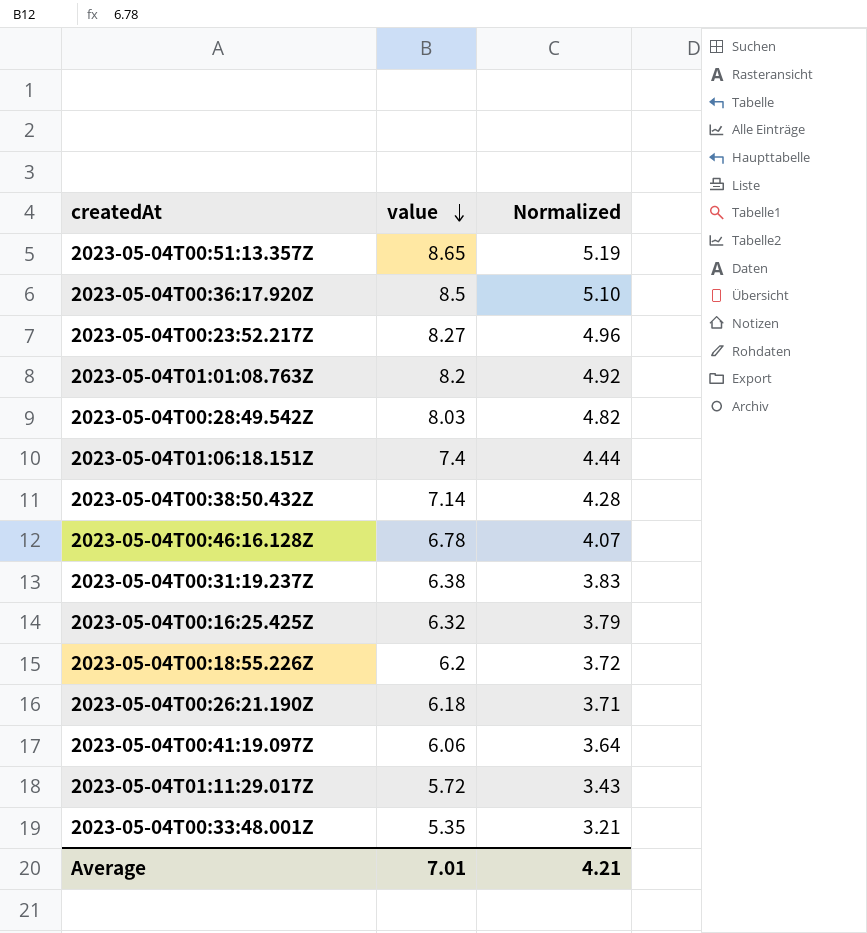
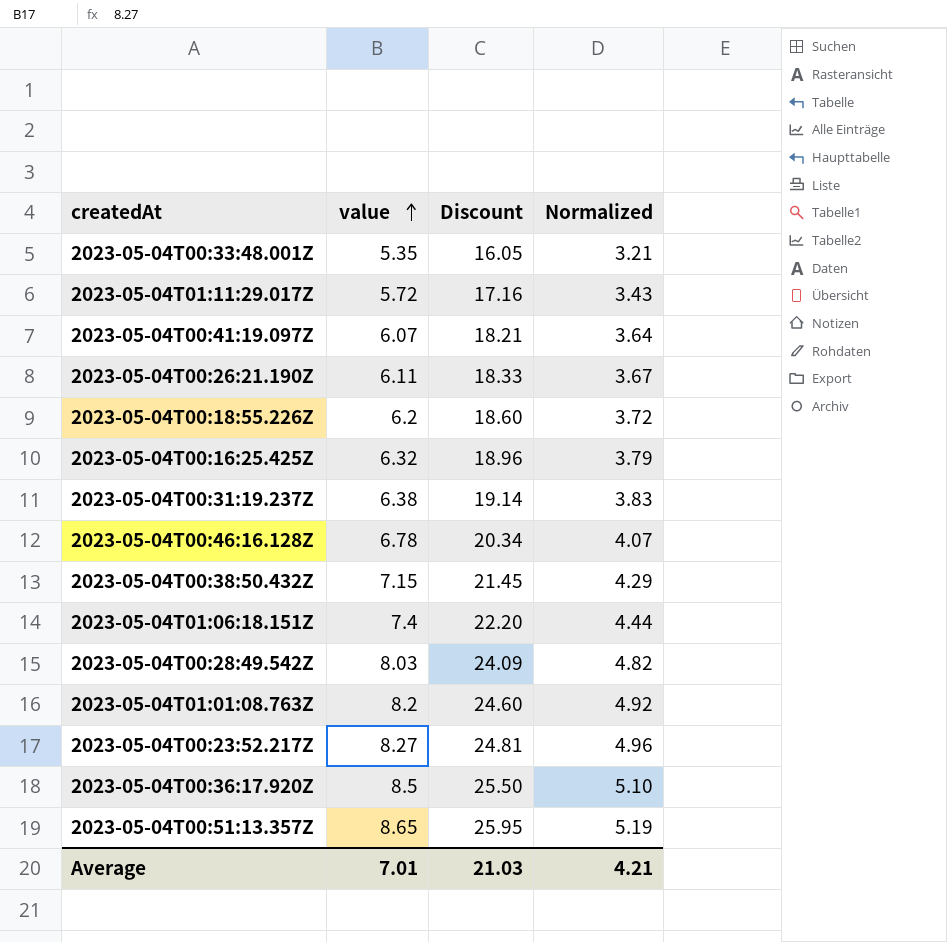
row order: value descending -> value ascending
column Discount | formula: none -> [value] * 3
2023-05-04T00:41:19.097Z | value: 6.06 -> 6.07
2023-05-04T00:26:21.190Z | value: 6.18 -> 6.11
2023-05-04T00:26:21.190Z | Normalized: 3.71 -> 3.67
2023-05-04T00:38:50.432Z | value: 7.14 -> 7.15
2023-05-04T00:38:50.432Z | Normalized: 4.28 -> 4.29

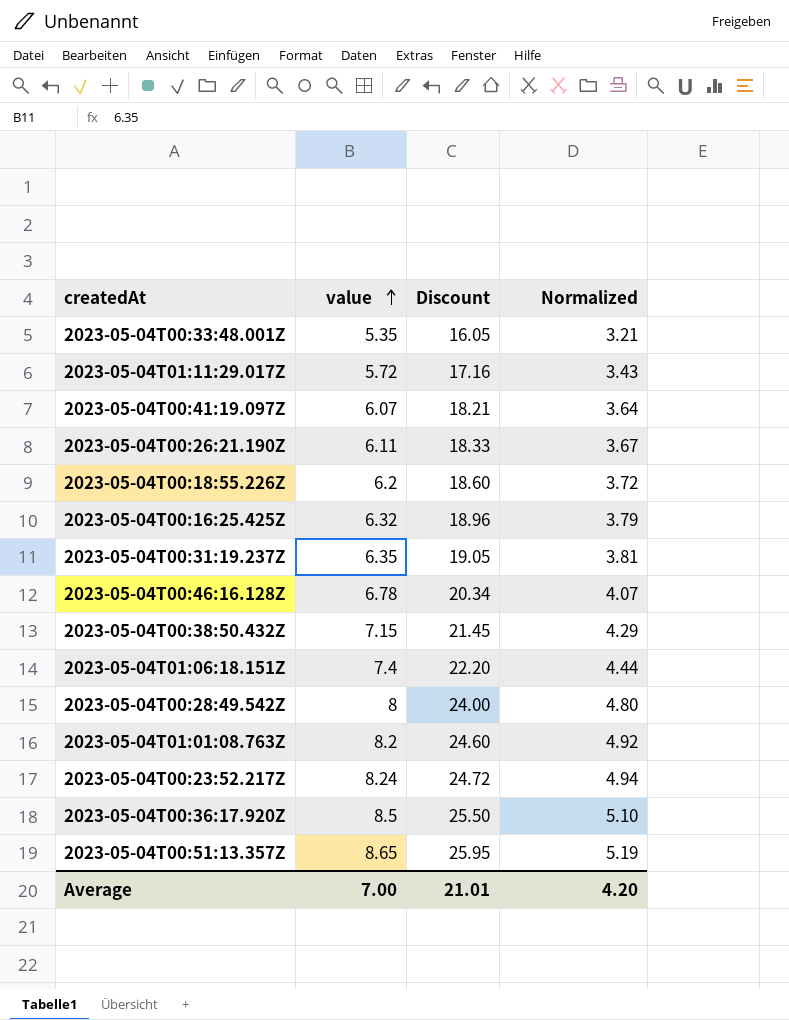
2023-05-04T00:31:19.237Z | value: 6.38 -> 6.35
2023-05-04T00:31:19.237Z | Discount: 19.14 -> 19.05
2023-05-04T00:31:19.237Z | Normalized: 3.83 -> 3.81
2023-05-04T00:28:49.542Z | value: 8.03 -> 8
2023-05-04T00:28:49.542Z | Discount: 24.09 -> 24.00
2023-05-04T00:28:49.542Z | Normalized: 4.82 -> 4.80
2023-05-04T00:23:52.217Z | value: 8.27 -> 8.24
2023-05-04T00:23:52.217Z | Discount: 24.81 -> 24.72
2023-05-04T00:23:52.217Z | Normalized: 4.96 -> 4.94
Average | value: 7.01 -> 7.00
Average | Discount: 21.03 -> 21.01
Average | Normalized: 4.21 -> 4.20

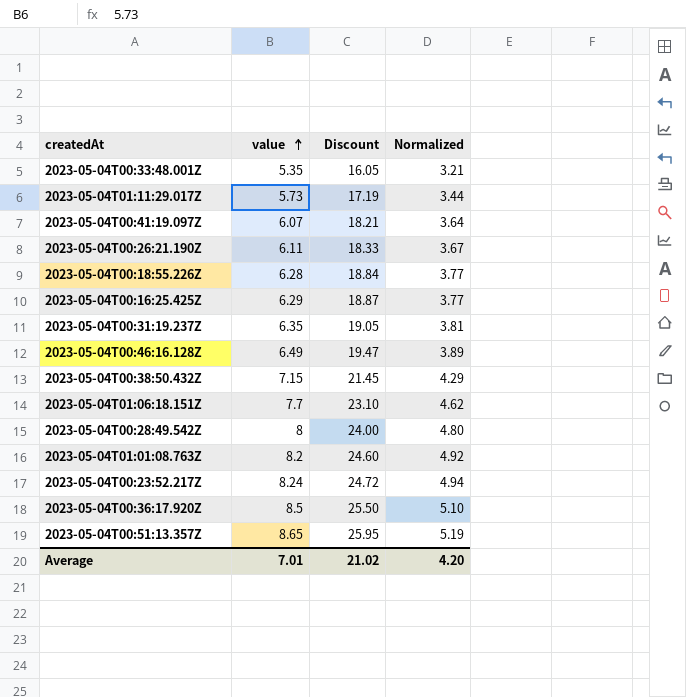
2023-05-04T01:11:29.017Z | value: 5.72 -> 5.73
2023-05-04T01:11:29.017Z | Discount: 17.16 -> 17.19
2023-05-04T01:11:29.017Z | Normalized: 3.43 -> 3.44
2023-05-04T00:18:55.226Z | value: 6.2 -> 6.28
2023-05-04T00:18:55.226Z | Discount: 18.60 -> 18.84
2023-05-04T00:18:55.226Z | Normalized: 3.72 -> 3.77
2023-05-04T00:16:25.425Z | value: 6.32 -> 6.29
2023-05-04T00:16:25.425Z | Discount: 18.96 -> 18.87
2023-05-04T00:16:25.425Z | Normalized: 3.79 -> 3.77
2023-05-04T00:46:16.128Z | value: 6.78 -> 6.49
2023-05-04T00:46:16.128Z | Discount: 20.34 -> 19.47
2023-05-04T00:46:16.128Z | Normalized: 4.07 -> 3.89
2023-05-04T01:06:18.151Z | value: 7.4 -> 7.7
2023-05-04T01:06:18.151Z | Discount: 22.20 -> 23.10
2023-05-04T01:06:18.151Z | Normalized: 4.44 -> 4.62
Average | value: 7.00 -> 7.01
Average | Discount: 21.01 -> 21.02

